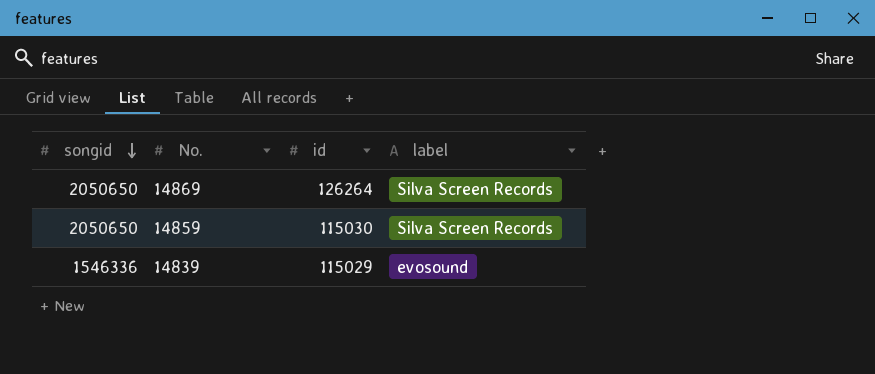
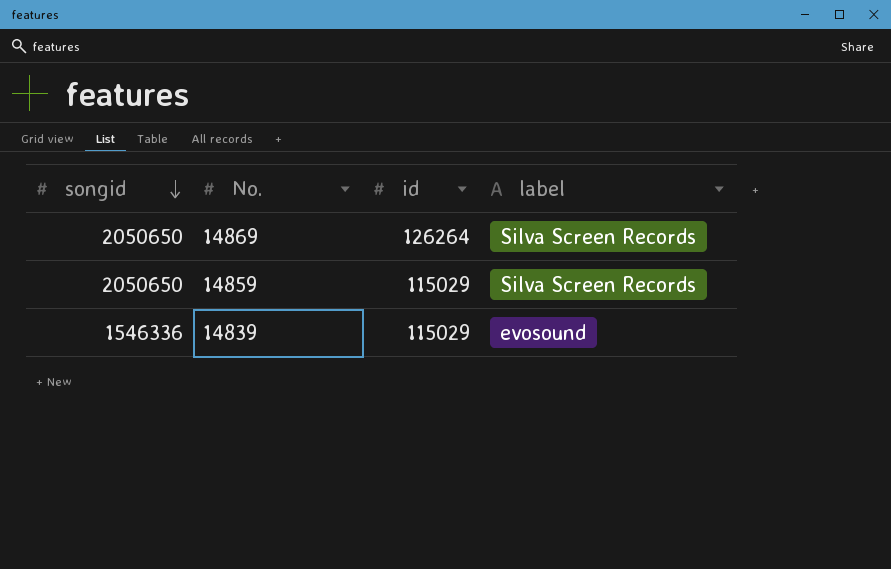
14859 | id: 115030 -> 115029

